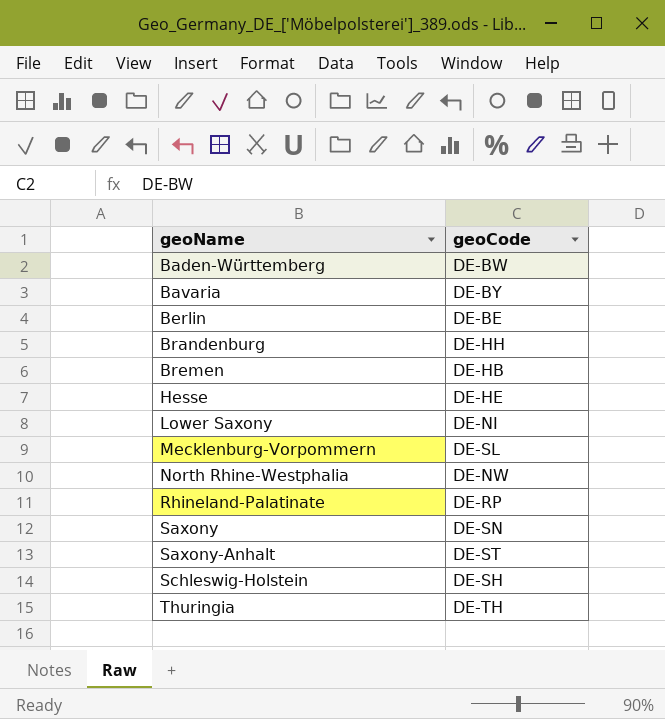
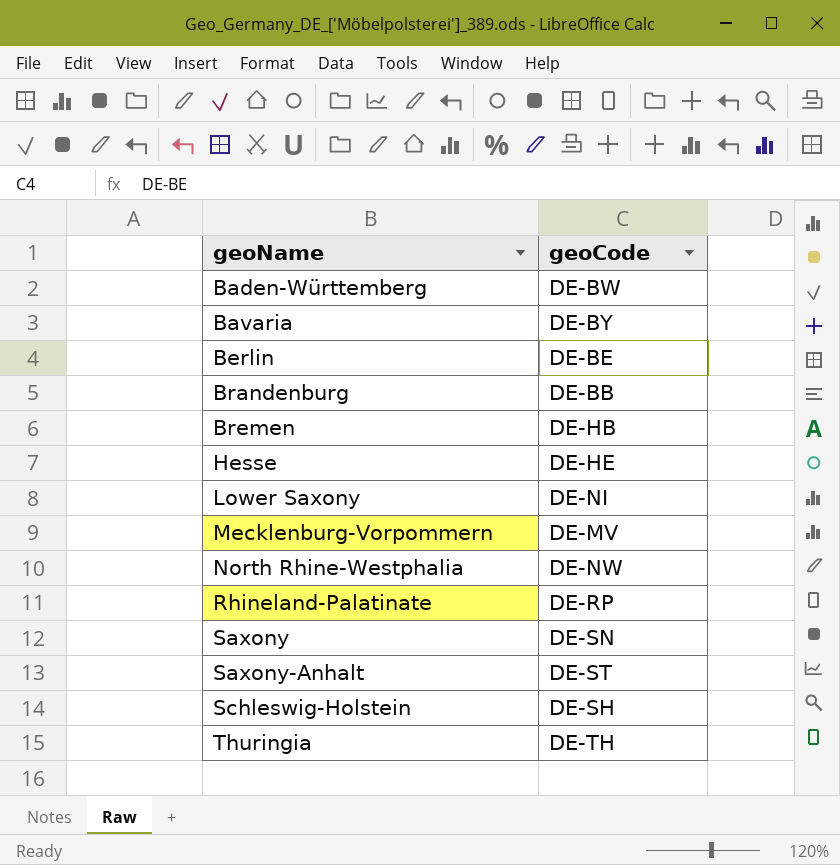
Brandenburg | geoCode: DE-HH -> DE-BB
Mecklenburg-Vorpommern | geoCode: DE-SL -> DE-MV

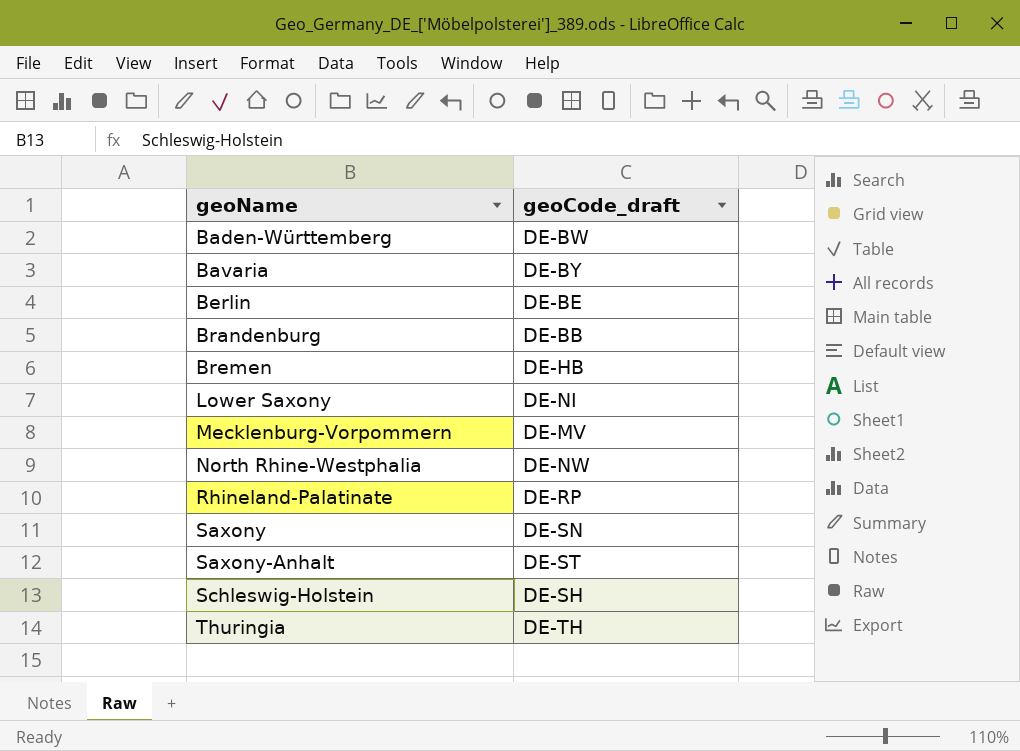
column name: geoCode -> geoCode_draft
row Hesse: DE-HE -> none

